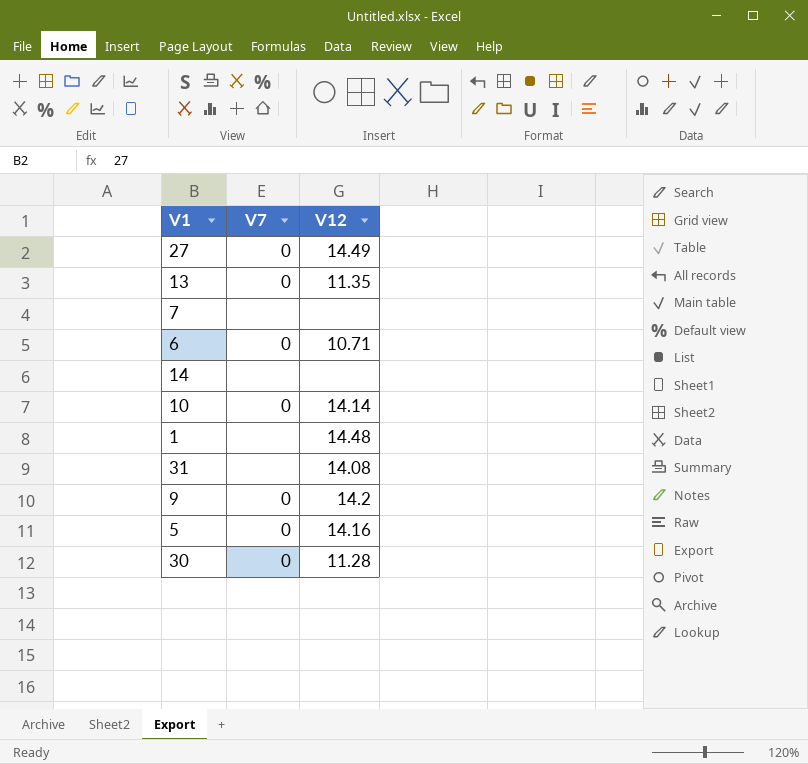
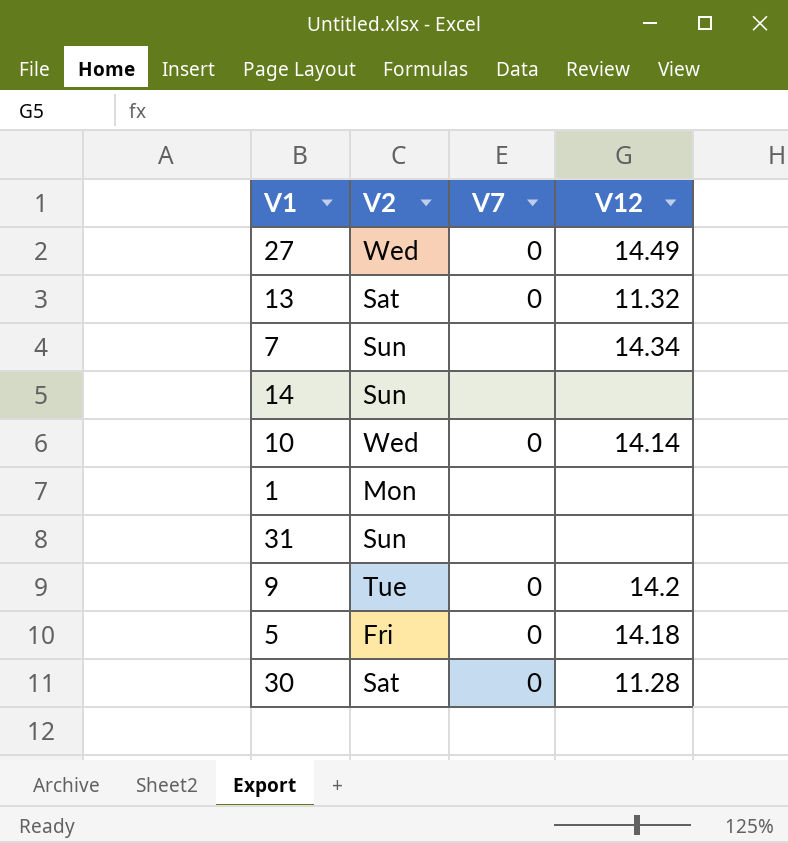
column V2 | position: none -> 2
row 6: 0 | 10.71 -> none
13 | V12: 11.35 -> 11.32
7 | V12: none -> 14.34
1 | V12: 14.48 -> none
31 | V12: 14.08 -> none
5 | V12: 14.16 -> 14.18

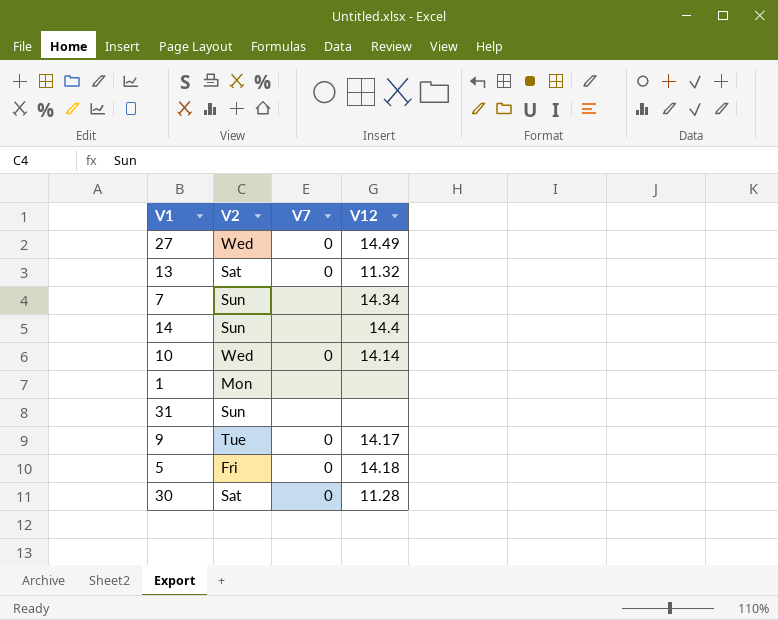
14 | V12: none -> 14.4
9 | V12: 14.2 -> 14.17

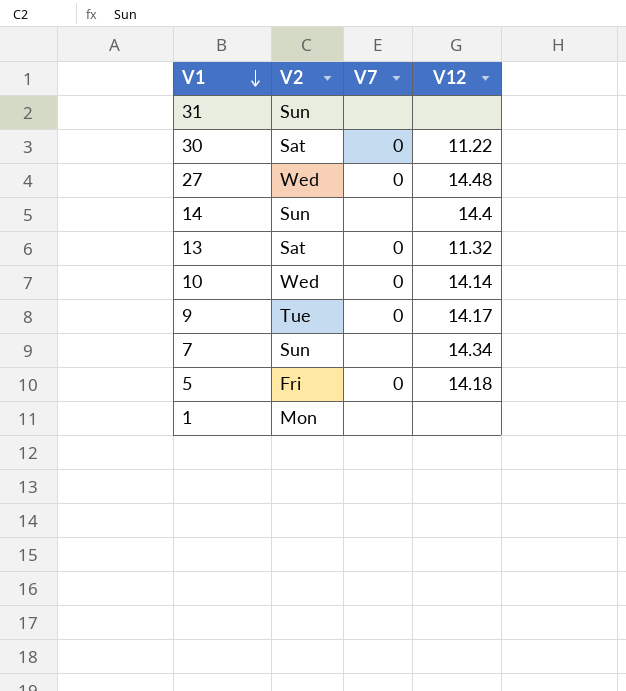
row order: none -> V1 descending
30 | V12: 11.28 -> 11.22
27 | V12: 14.49 -> 14.48

